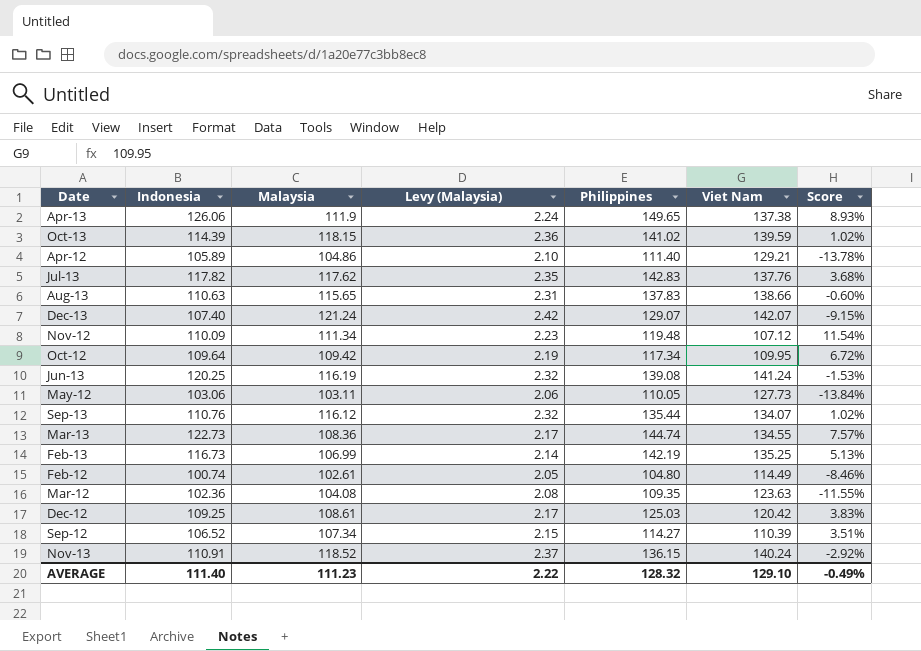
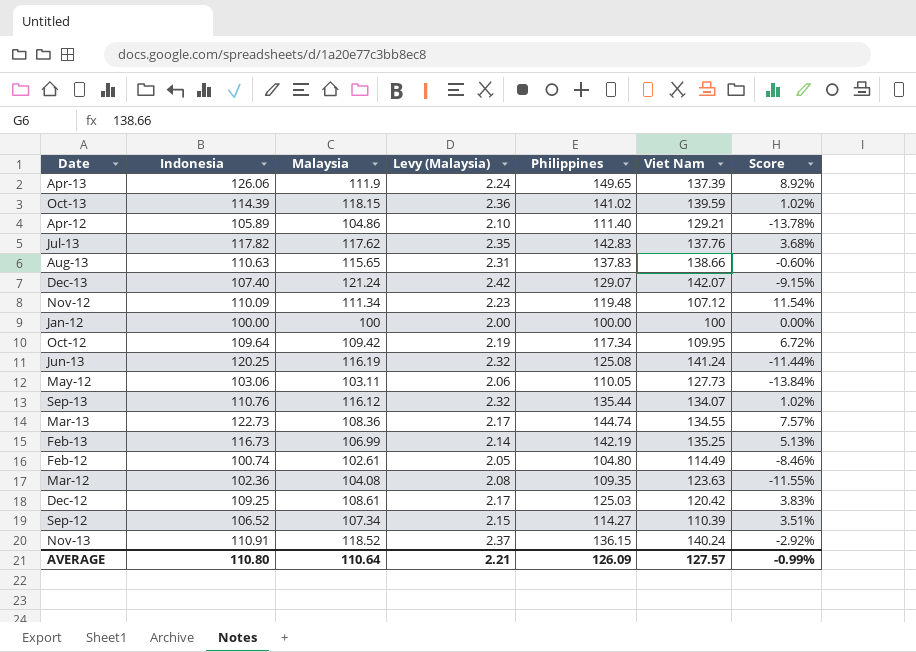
Apr-13 | Viet Nam: 137.38 -> 137.39
Apr-13 | Score: 8.93% -> 8.92%
row Jan-12: none -> 100.00 | 100 | 2.00 | 100.00 | 100 | 0.00%
Jun-13 | Philippines: 139.08 -> 125.08
Jun-13 | Score: -1.53% -> -11.44%
AVERAGE | Indonesia: 111.40 -> 110.80
AVERAGE | Malaysia: 111.23 -> 110.64
AVERAGE | Levy (Malaysia): 2.22 -> 2.21
AVERAGE | Philippines: 128.32 -> 126.09
AVERAGE | Viet Nam: 129.10 -> 127.57
AVERAGE | Score: -0.49% -> -0.99%

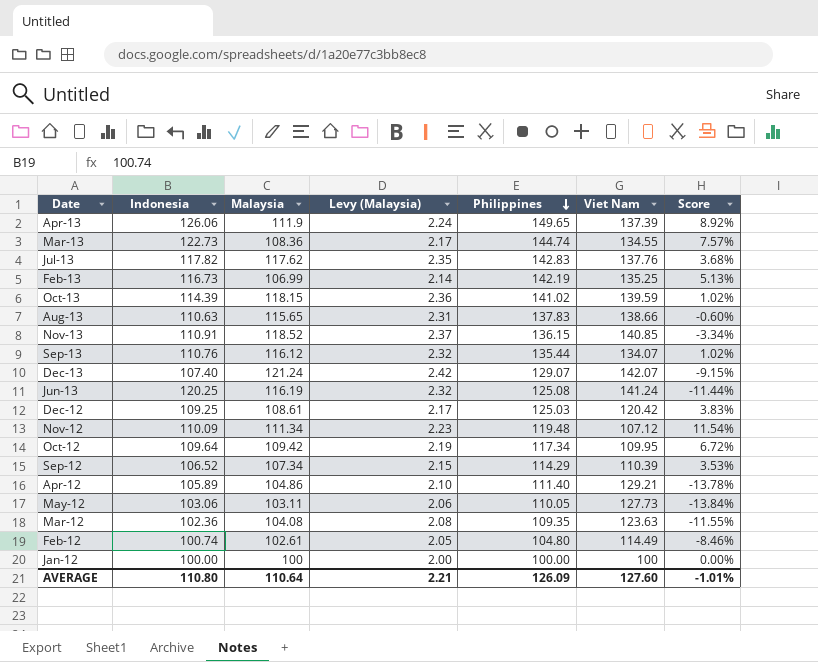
row order: none -> Philippines descending
Nov-13 | Viet Nam: 140.24 -> 140.85
Nov-13 | Score: -2.92% -> -3.34%
Sep-12 | Philippines: 114.27 -> 114.29
Sep-12 | Score: 3.51% -> 3.53%
AVERAGE | Viet Nam: 127.57 -> 127.60
AVERAGE | Score: -0.99% -> -1.01%

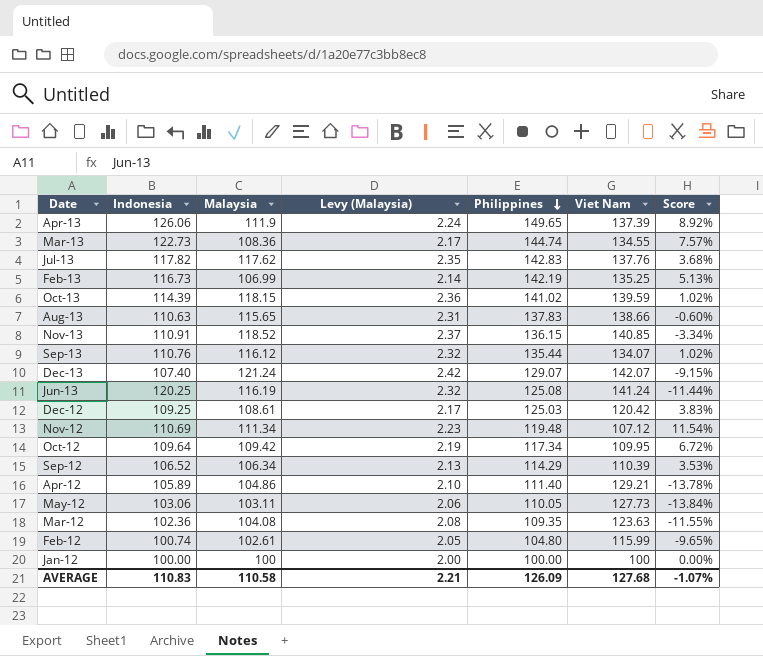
Nov-12 | Indonesia: 110.09 -> 110.69
Sep-12 | Malaysia: 107.34 -> 106.34
Sep-12 | Levy (Malaysia): 2.15 -> 2.13
Feb-12 | Viet Nam: 114.49 -> 115.99
Feb-12 | Score: -8.46% -> -9.65%
AVERAGE | Indonesia: 110.80 -> 110.83
AVERAGE | Malaysia: 110.64 -> 110.58
AVERAGE | Viet Nam: 127.60 -> 127.68
AVERAGE | Score: -1.01% -> -1.07%

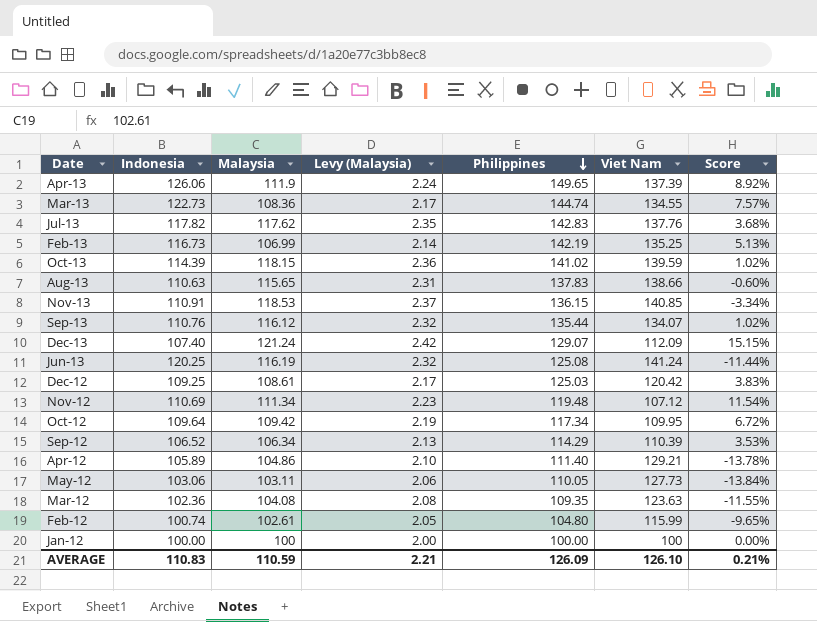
Nov-13 | Malaysia: 118.52 -> 118.53
Dec-13 | Viet Nam: 142.07 -> 112.09
Dec-13 | Score: -9.15% -> 15.15%
AVERAGE | Malaysia: 110.58 -> 110.59
AVERAGE | Viet Nam: 127.68 -> 126.10
AVERAGE | Score: -1.07% -> 0.21%

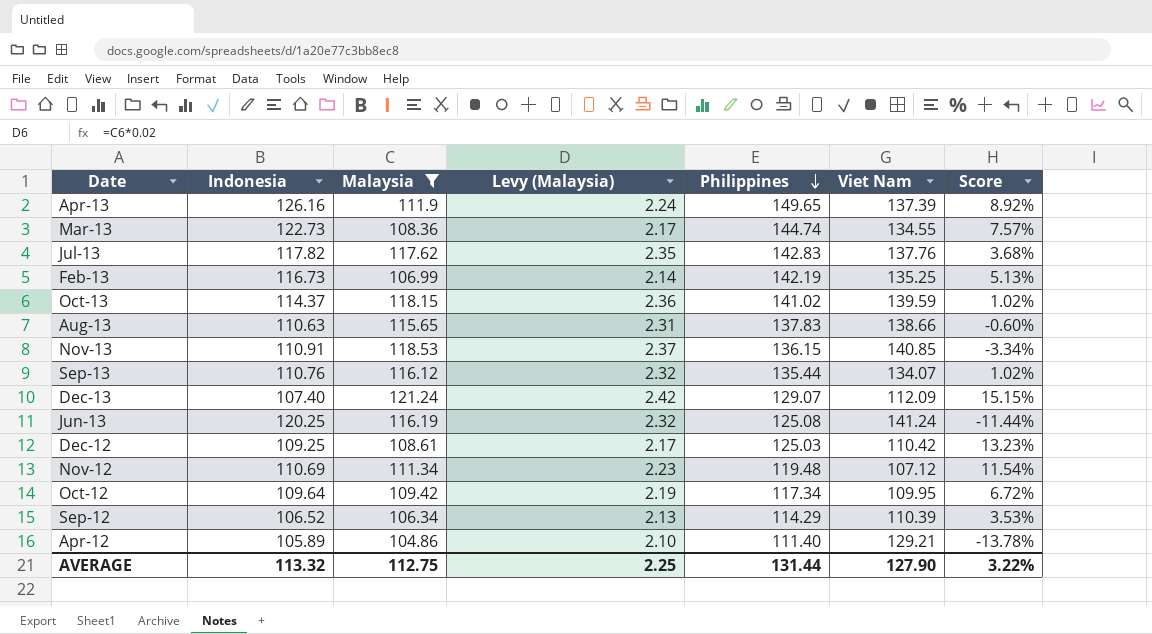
filter: none -> Malaysia >= 104.86
Apr-13 | Indonesia: 126.06 -> 126.16
Oct-13 | Indonesia: 114.39 -> 114.37
Dec-12 | Viet Nam: 120.42 -> 110.42
Dec-12 | Score: 3.83% -> 13.23%
AVERAGE | Indonesia: 110.83 -> 113.32
AVERAGE | Malaysia: 110.59 -> 112.75
AVERAGE | Levy (Malaysia): 2.21 -> 2.25
AVERAGE | Philippines: 126.09 -> 131.44
AVERAGE | Viet Nam: 126.10 -> 127.90
AVERAGE | Score: 0.21% -> 3.22%

